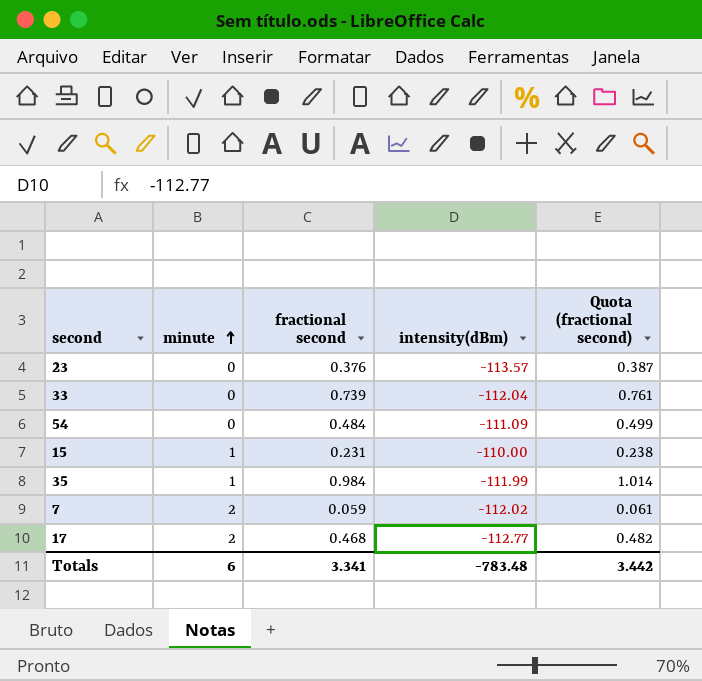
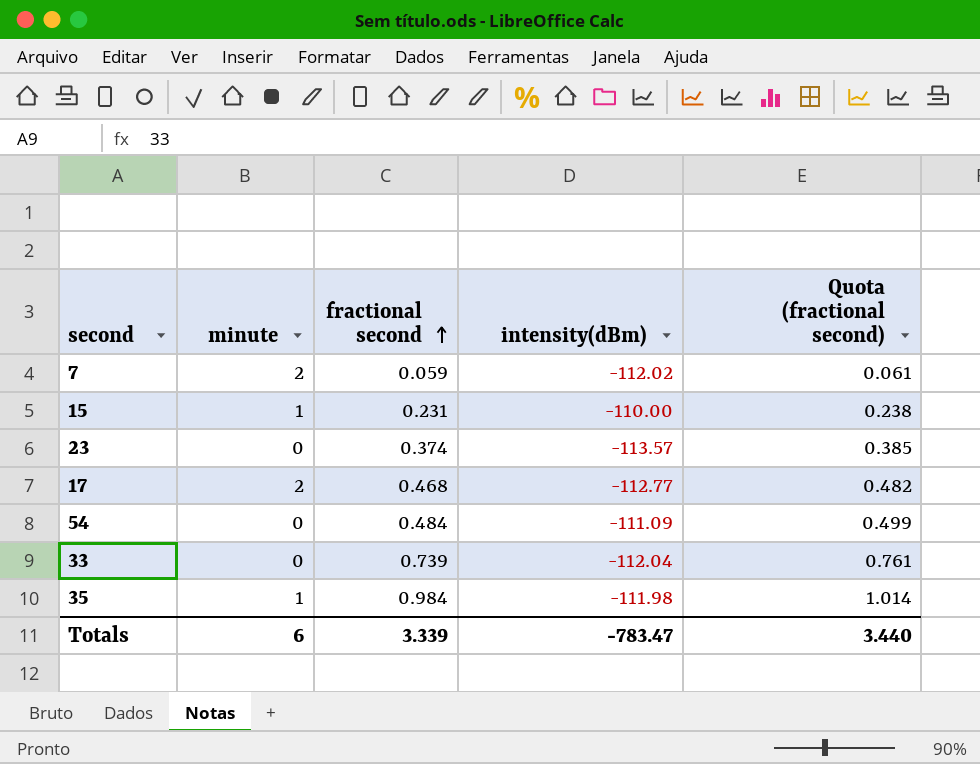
row order: minute ascending -> fractional second ascending
23 | fractional second: 0.376 -> 0.374
23 | Quota (fractional second): 0.387 -> 0.385
35 | intensity(dBm): -111.99 -> -111.98
Totals | fractional second: 3.341 -> 3.339
Totals | intensity(dBm): -783.48 -> -783.47
Totals | Quota (fractional second): 3.442 -> 3.440

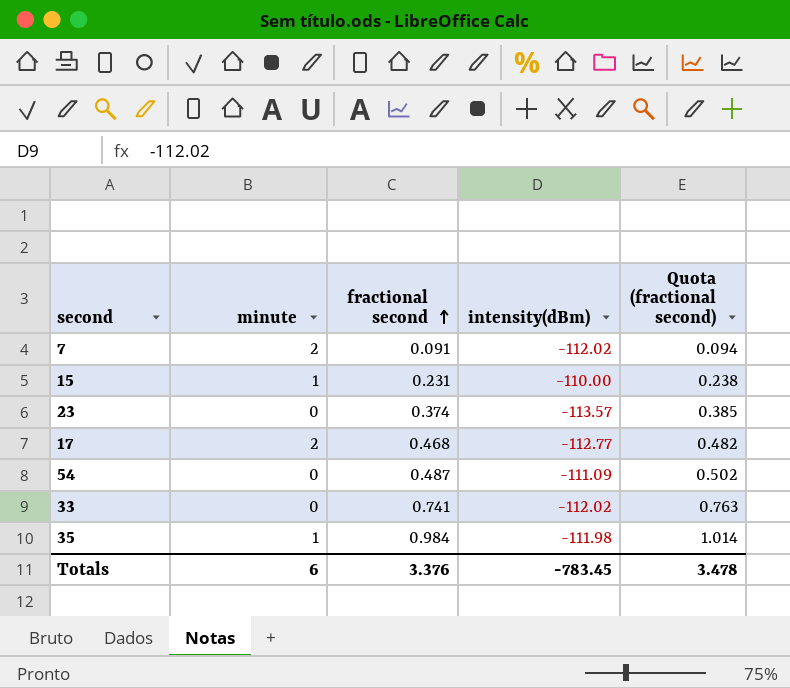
7 | fractional second: 0.059 -> 0.091
7 | Quota (fractional second): 0.061 -> 0.094
54 | fractional second: 0.484 -> 0.487
54 | Quota (fractional second): 0.499 -> 0.502
33 | fractional second: 0.739 -> 0.741
33 | intensity(dBm): -112.04 -> -112.02
33 | Quota (fractional second): 0.761 -> 0.763
Totals | fractional second: 3.339 -> 3.376
Totals | intensity(dBm): -783.47 -> -783.45
Totals | Quota (fractional second): 3.440 -> 3.478

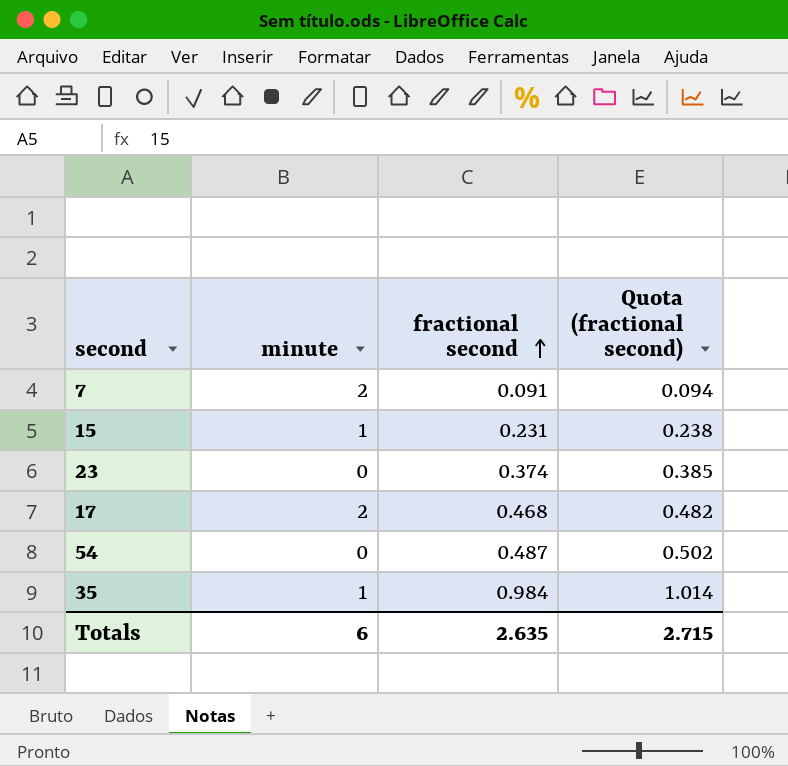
column intensity(dBm) | position: 4 -> none
row 33: 0 | 0.741 | -112.02 | 0.763 -> none
Totals | fractional second: 3.376 -> 2.635
Totals | Quota (fractional second): 3.478 -> 2.715

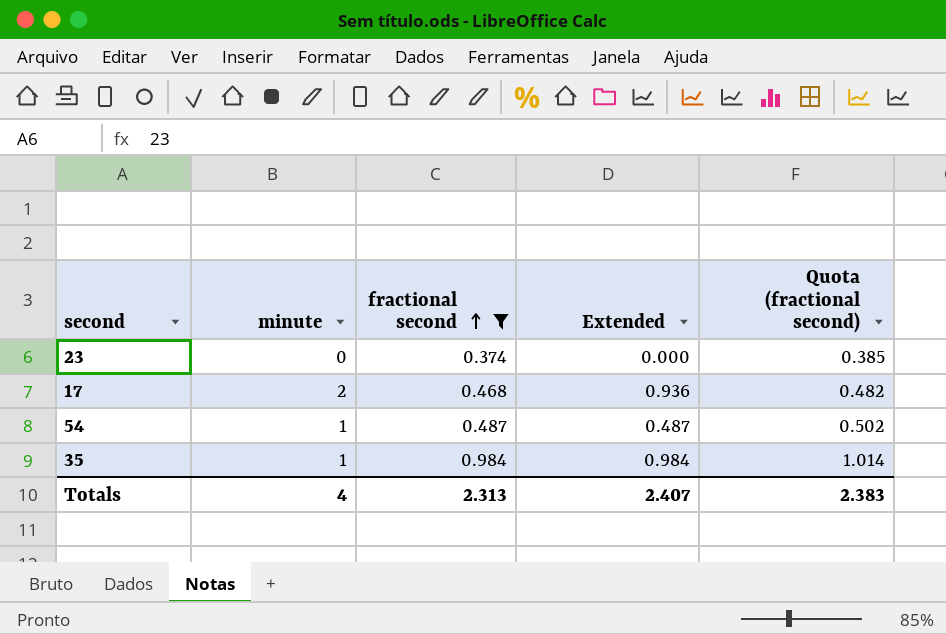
filter: none -> fractional second >= 0.374
column Extended | formula: none -> [minute] * [fractional second]
54 | minute: 0 -> 1
Totals | minute: 6 -> 4
Totals | fractional second: 2.635 -> 2.313
Totals | Quota (fractional second): 2.715 -> 2.383

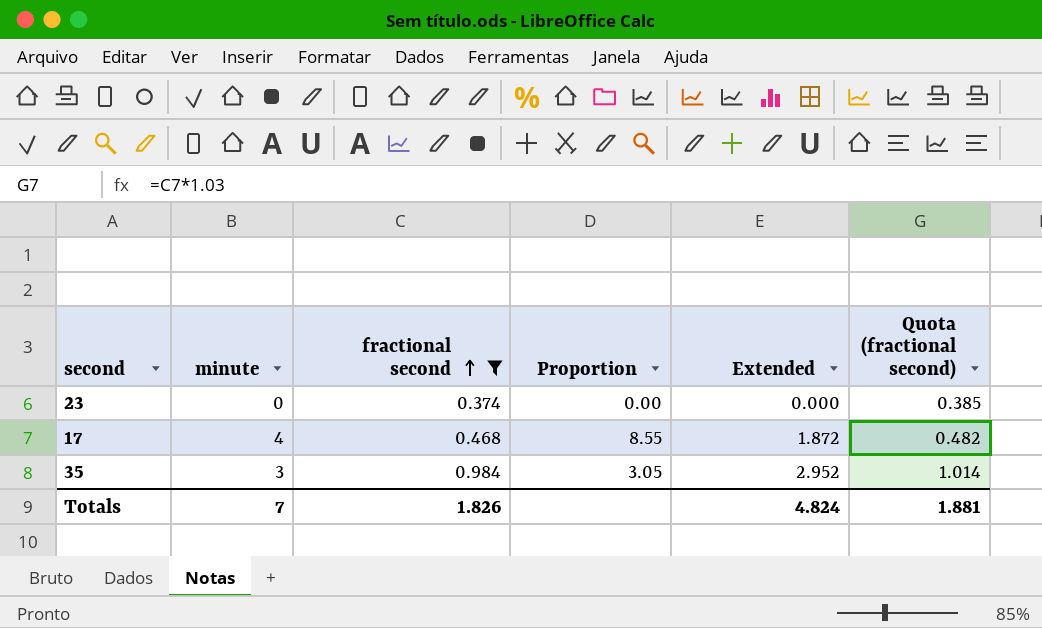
column Proportion | formula: none -> [minute] / [fractional second]
row 54: 1 | 0.487 | 0.487 | 0.502 -> none
17 | minute: 2 -> 4
17 | Extended: 0.936 -> 1.872
35 | minute: 1 -> 3
35 | Extended: 0.984 -> 2.952
Totals | minute: 4 -> 7
Totals | fractional second: 2.313 -> 1.826
Totals | Extended: 2.407 -> 4.824
Totals | Quota (fractional second): 2.383 -> 1.881

